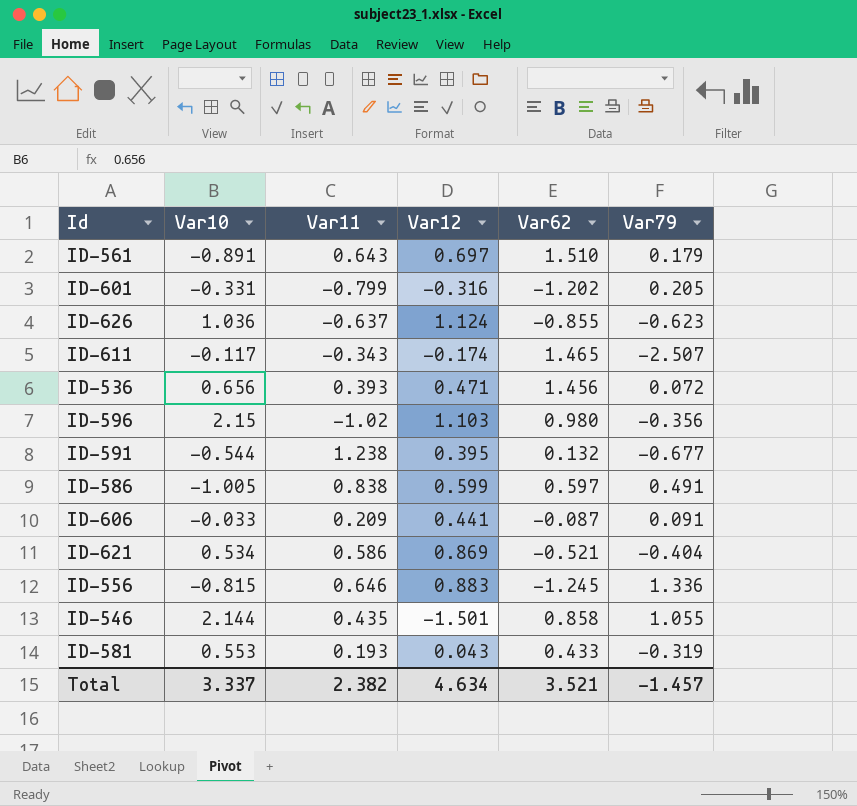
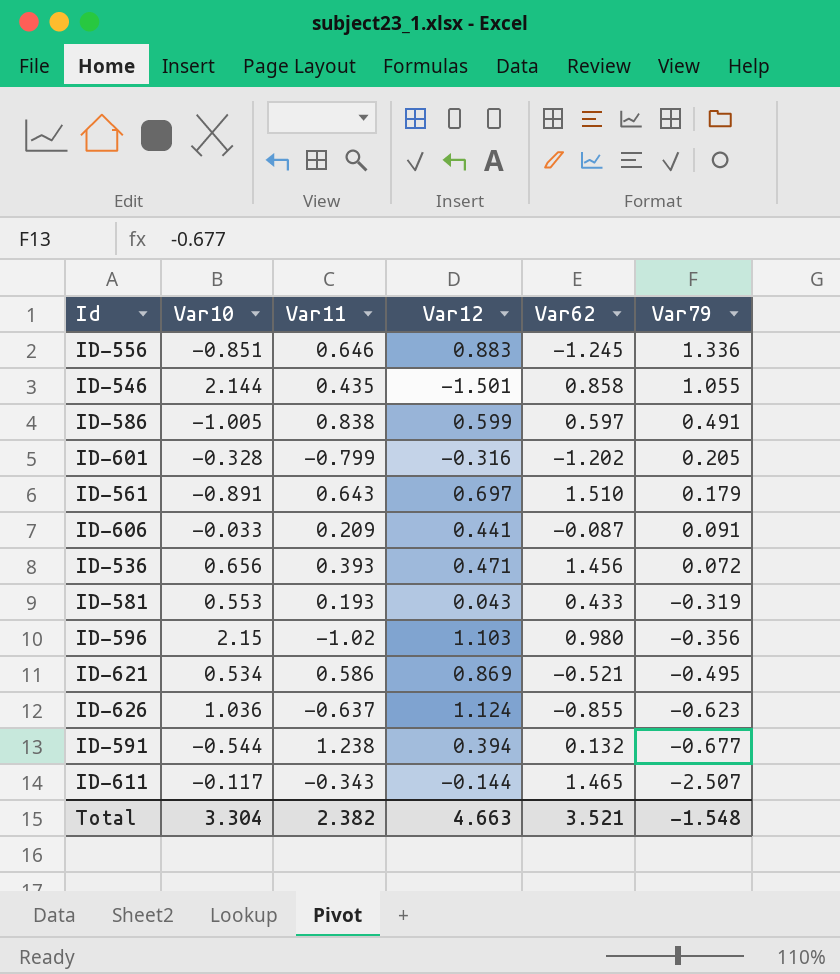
row order: none -> Var79 descending
ID-556 | Var10: -0.815 -> -0.851
ID-601 | Var10: -0.331 -> -0.328
ID-621 | Var79: -0.404 -> -0.495
ID-591 | Var12: 0.395 -> 0.394
ID-611 | Var12: -0.174 -> -0.144
Total | Var10: 3.337 -> 3.304
Total | Var12: 4.634 -> 4.663
Total | Var79: -1.457 -> -1.548

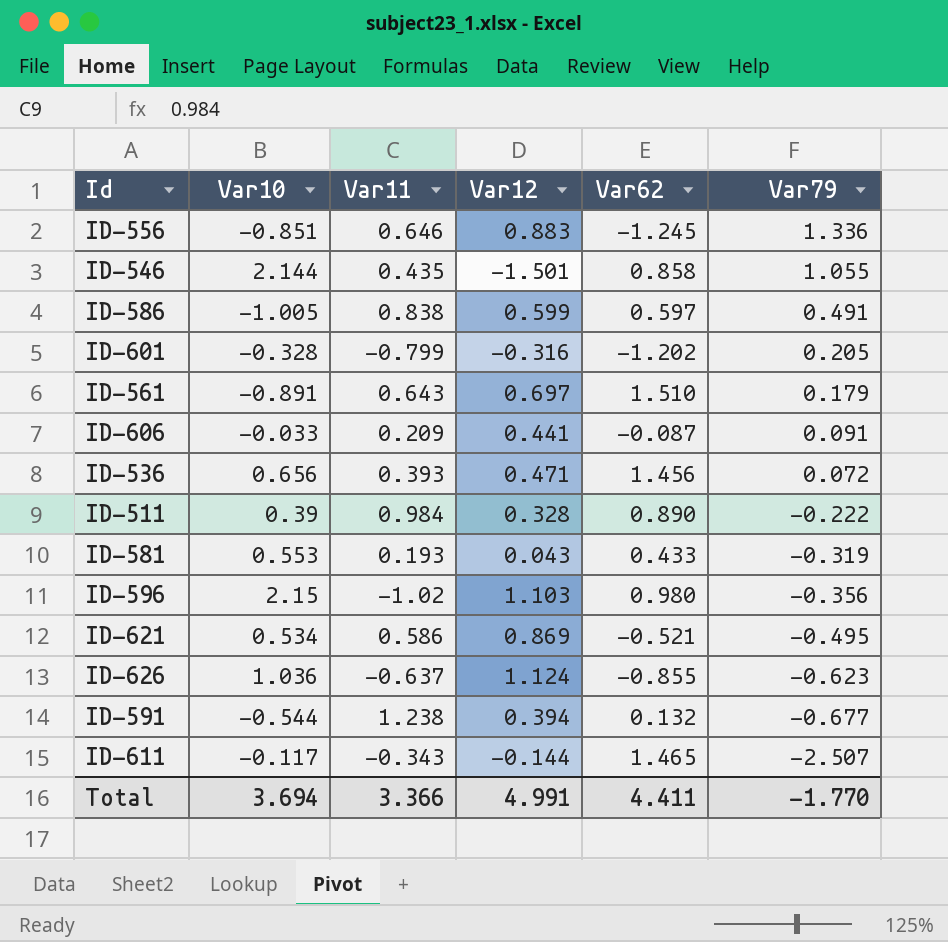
row ID-511: none -> 0.39 | 0.984 | 0.328 | 0.890 | -0.222
Total | Var10: 3.304 -> 3.694
Total | Var11: 2.382 -> 3.366
Total | Var12: 4.663 -> 4.991
Total | Var62: 3.521 -> 4.411
Total | Var79: -1.548 -> -1.770

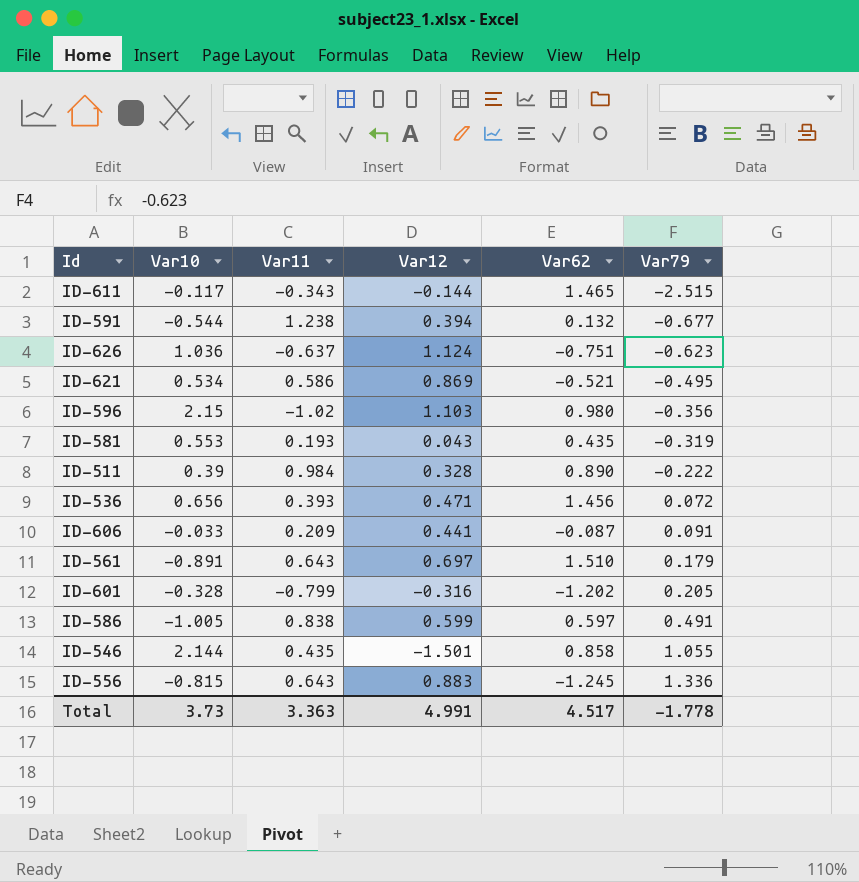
row order: Var79 descending -> Var79 ascending
ID-611 | Var79: -2.507 -> -2.515
ID-626 | Var62: -0.855 -> -0.751
ID-581 | Var62: 0.433 -> 0.435
ID-556 | Var10: -0.851 -> -0.815
ID-556 | Var11: 0.646 -> 0.643
Total | Var10: 3.694 -> 3.73
Total | Var11: 3.366 -> 3.363
Total | Var62: 4.411 -> 4.517
Total | Var79: -1.770 -> -1.778

